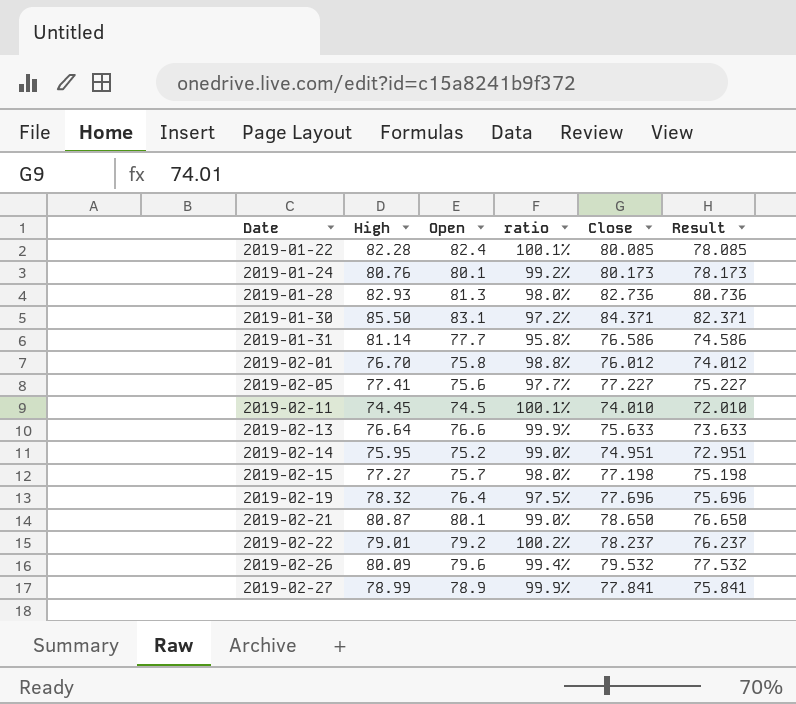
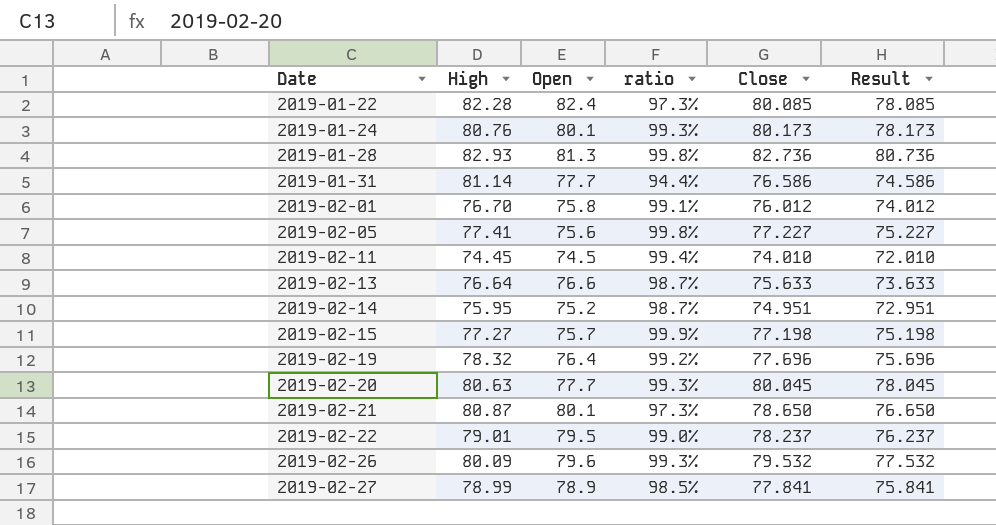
column ratio | formula: [Open] / [High] -> [Close] / [High]
row 2019-01-30: 85.50 | 83.1 | 97.2% | 84.371 | 82.371 -> none
row 2019-02-20: none -> 80.63 | 77.7 | 99.3% | 80.045 | 78.045
2019-02-22 | Open: 79.2 -> 79.5

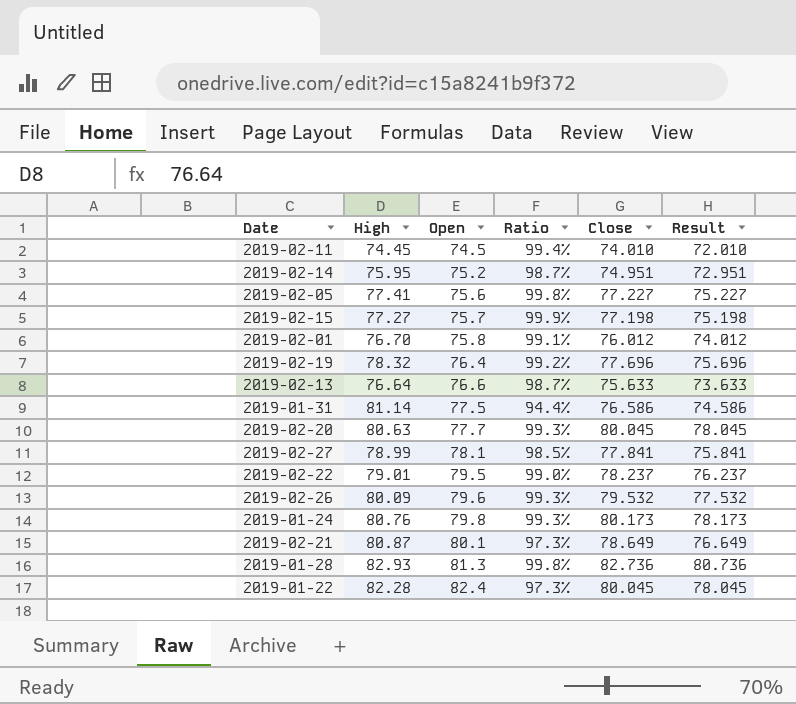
row order: Date ascending -> Open ascending
column name: ratio -> Ratio
2019-01-31 | Open: 77.7 -> 77.5
2019-02-27 | Open: 78.9 -> 78.1
2019-01-24 | Open: 80.1 -> 79.8
2019-02-21 | Close: 78.650 -> 78.649
2019-02-21 | Result: 76.650 -> 76.649
2019-01-22 | Close: 80.085 -> 80.045
2019-01-22 | Result: 78.085 -> 78.045

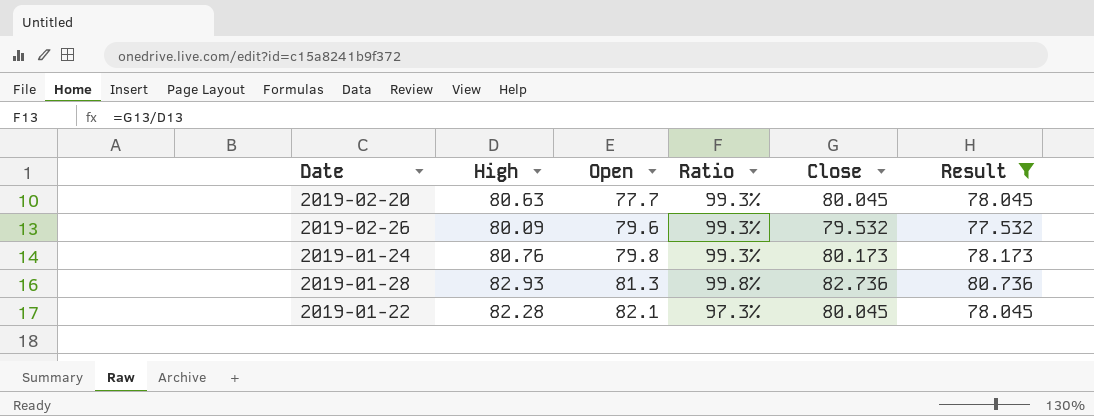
filter: none -> Result >= 77.532
2019-01-22 | Open: 82.4 -> 82.1

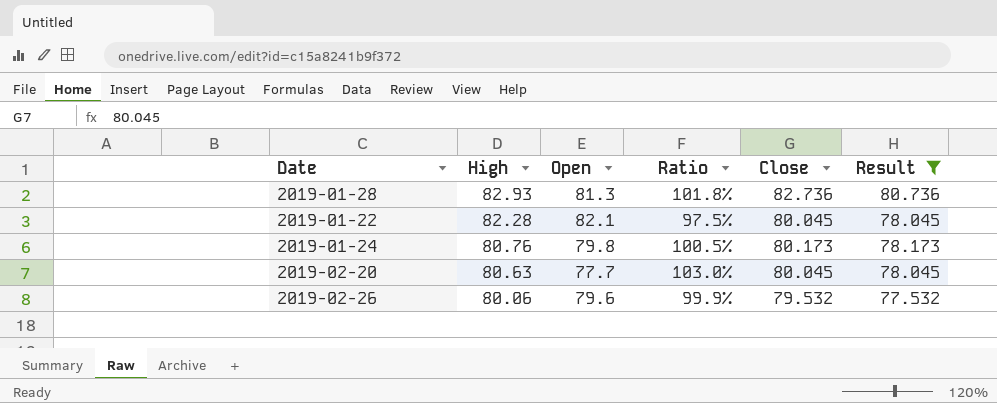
row order: Open ascending -> High descending
column Ratio | formula: [Close] / [High] -> [Close] / [Open]
2019-02-26 | High: 80.09 -> 80.06

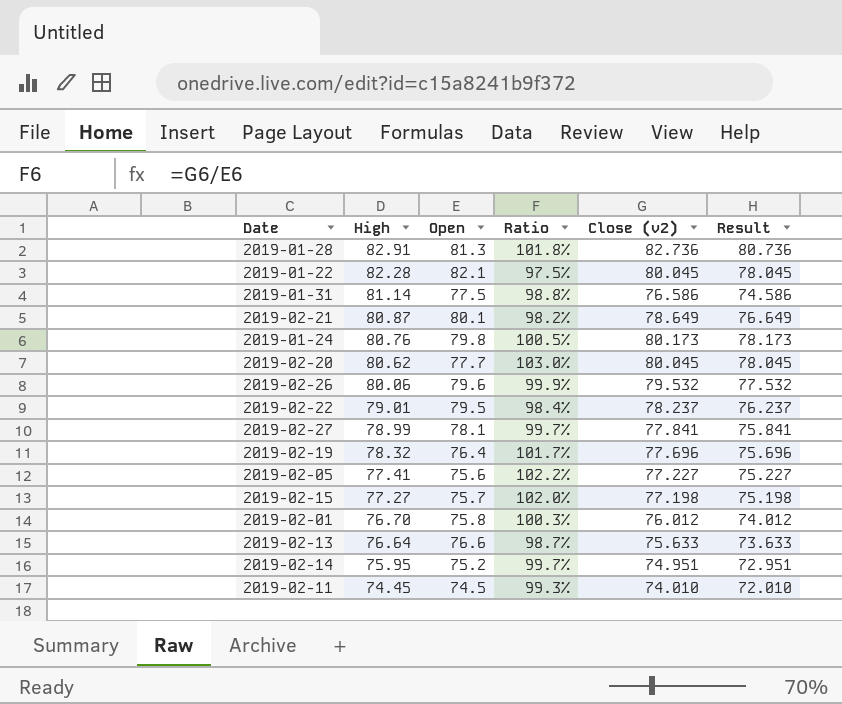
filter: Result >= 77.532 -> none
column name: Close -> Close (v2)
2019-01-28 | High: 82.93 -> 82.91
2019-02-20 | High: 80.63 -> 80.62

